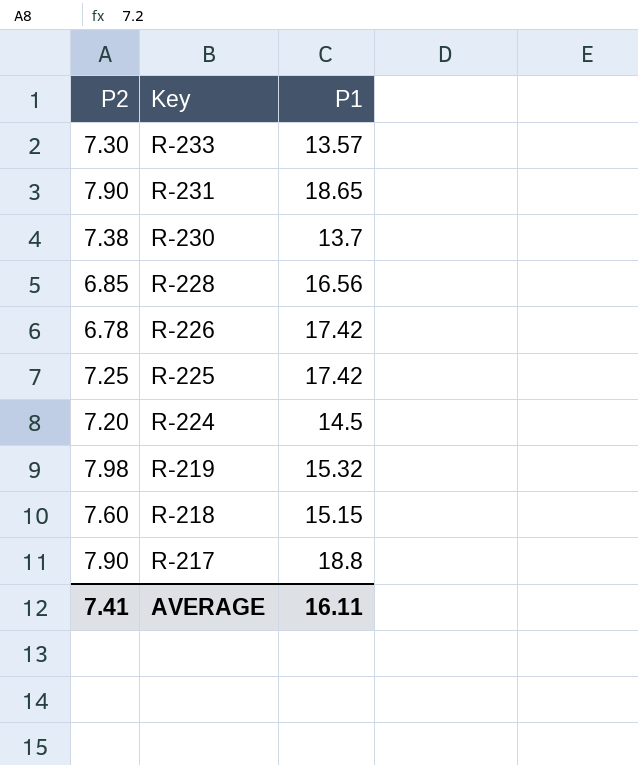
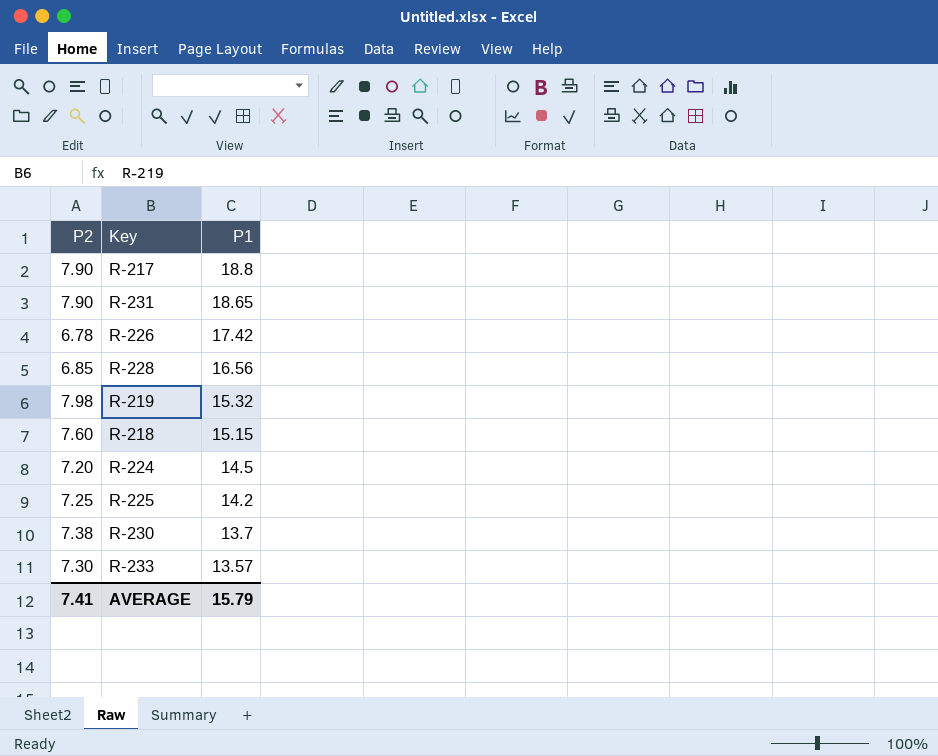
row order: Key descending -> P1 descending
R-225 | P1: 17.42 -> 14.2
AVERAGE | P1: 16.11 -> 15.79

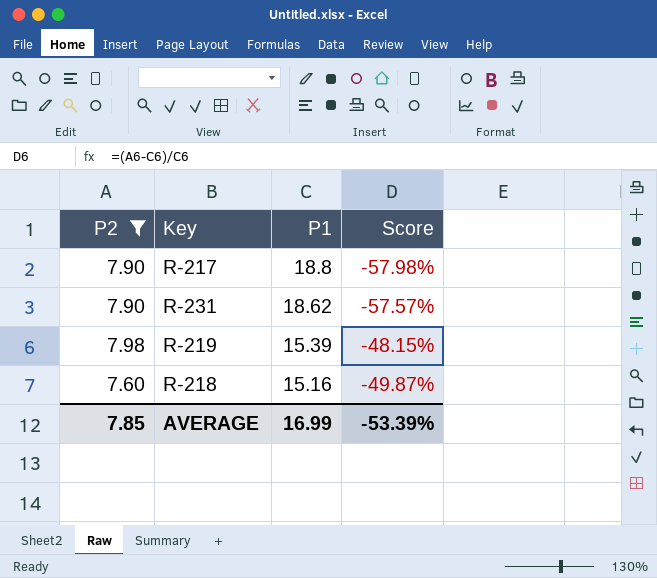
filter: none -> P2 >= 7.60
column Score | formula: none -> ([P2] - [P1]) / [P1]
R-231 | P1: 18.65 -> 18.62
R-219 | P1: 15.32 -> 15.39
R-218 | P1: 15.15 -> 15.16
AVERAGE | P2: 7.41 -> 7.85
AVERAGE | P1: 15.79 -> 16.99

